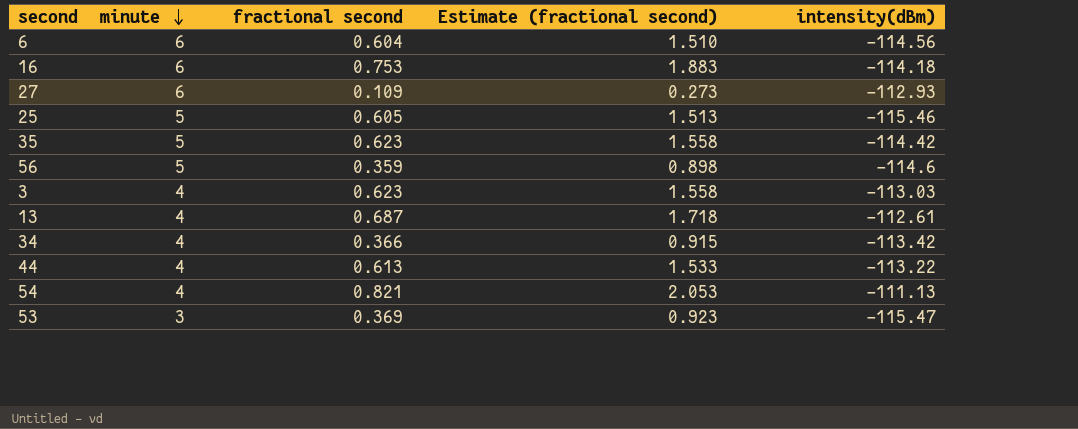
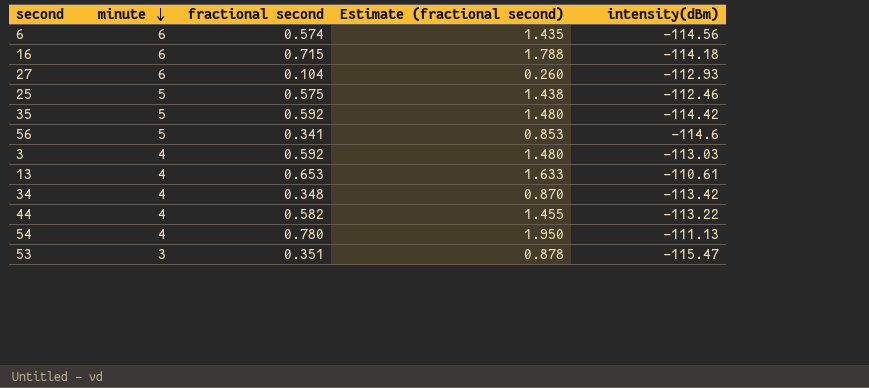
6 | fractional second: 0.604 -> 0.574
6 | Estimate (fractional second): 1.510 -> 1.435
16 | fractional second: 0.753 -> 0.715
16 | Estimate (fractional second): 1.883 -> 1.788
27 | fractional second: 0.109 -> 0.104
27 | Estimate (fractional second): 0.273 -> 0.260
25 | fractional second: 0.605 -> 0.575
25 | Estimate (fractional second): 1.513 -> 1.438
25 | intensity(dBm): -115.46 -> -112.46
35 | fractional second: 0.623 -> 0.592
35 | Estimate (fractional second): 1.558 -> 1.480
56 | fractional second: 0.359 -> 0.341
56 | Estimate (fractional second): 0.898 -> 0.853
3 | fractional second: 0.623 -> 0.592
3 | Estimate (fractional second): 1.558 -> 1.480
13 | fractional second: 0.687 -> 0.653
13 | Estimate (fractional second): 1.718 -> 1.633
13 | intensity(dBm): -112.61 -> -110.61
34 | fractional second: 0.366 -> 0.348
34 | Estimate (fractional second): 0.915 -> 0.870
44 | fractional second: 0.613 -> 0.582
44 | Estimate (fractional second): 1.533 -> 1.455
54 | fractional second: 0.821 -> 0.780
54 | Estimate (fractional second): 2.053 -> 1.950
53 | fractional second: 0.369 -> 0.351
53 | Estimate (fractional second): 0.923 -> 0.878

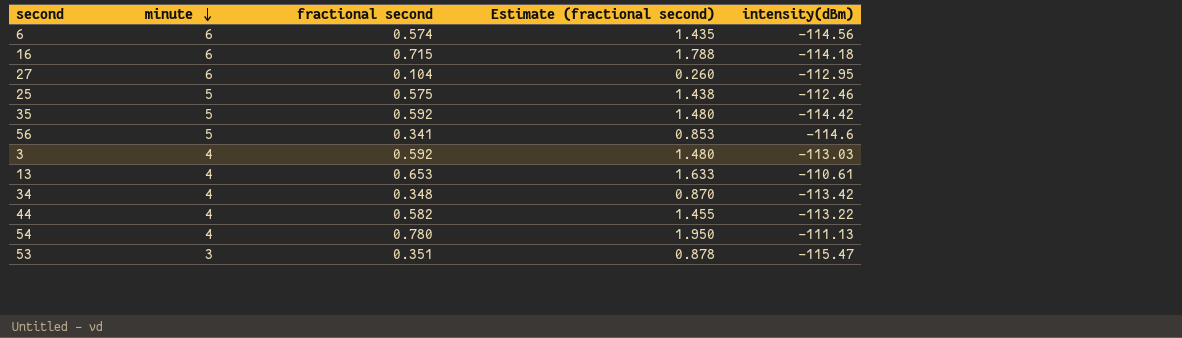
27 | intensity(dBm): -112.93 -> -112.95

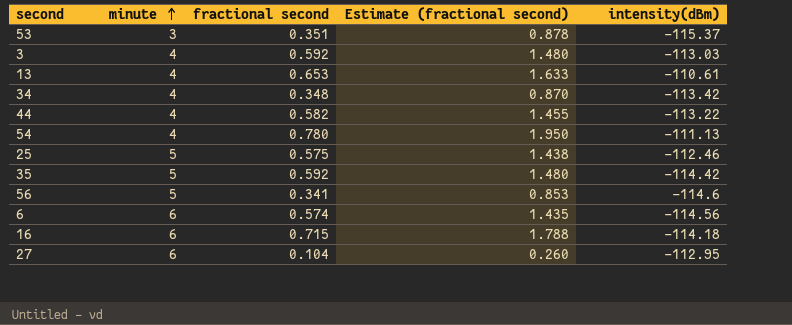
row order: minute descending -> minute ascending
53 | intensity(dBm): -115.47 -> -115.37

